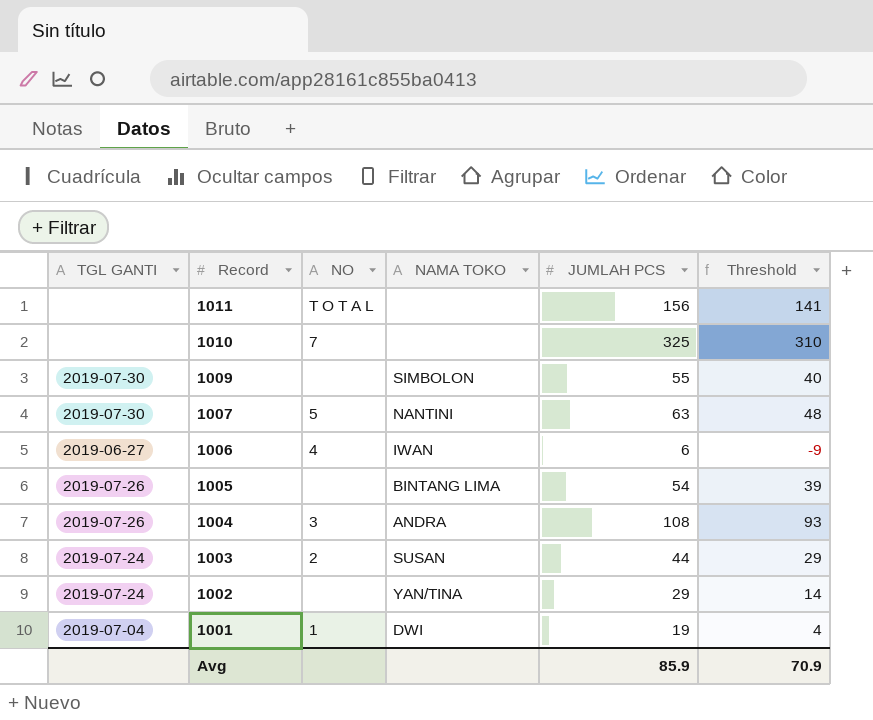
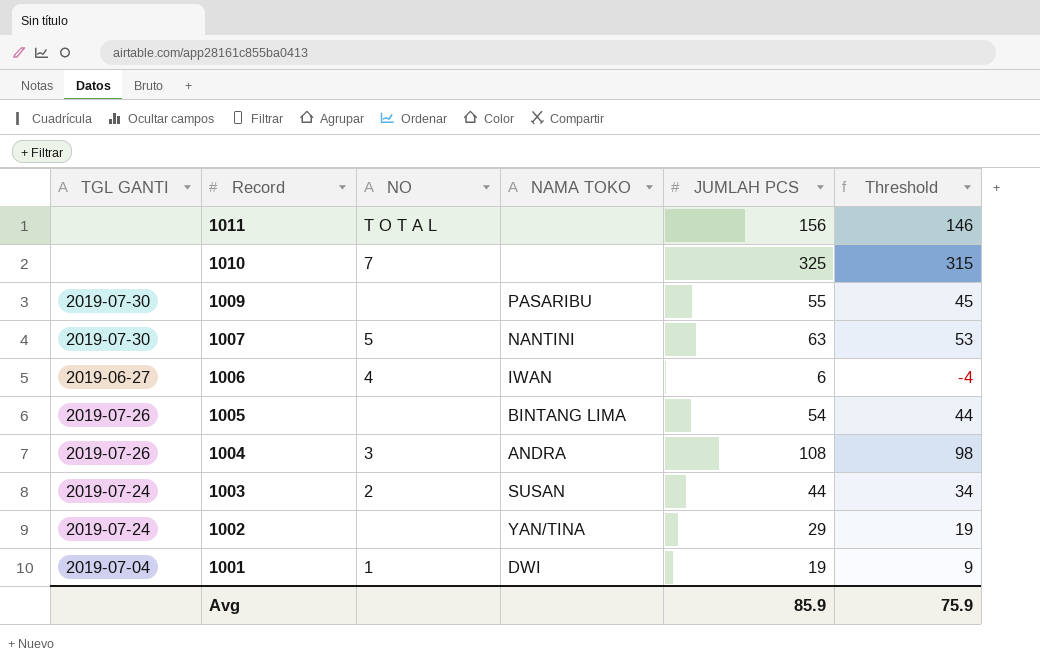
column Threshold | formula: [JUMLAH PCS] - 15 -> [JUMLAH PCS] - 10
1009 | NAMA TOKO: SIMBOLON -> PASARIBU
Avg | Threshold: 70.9 -> 75.9

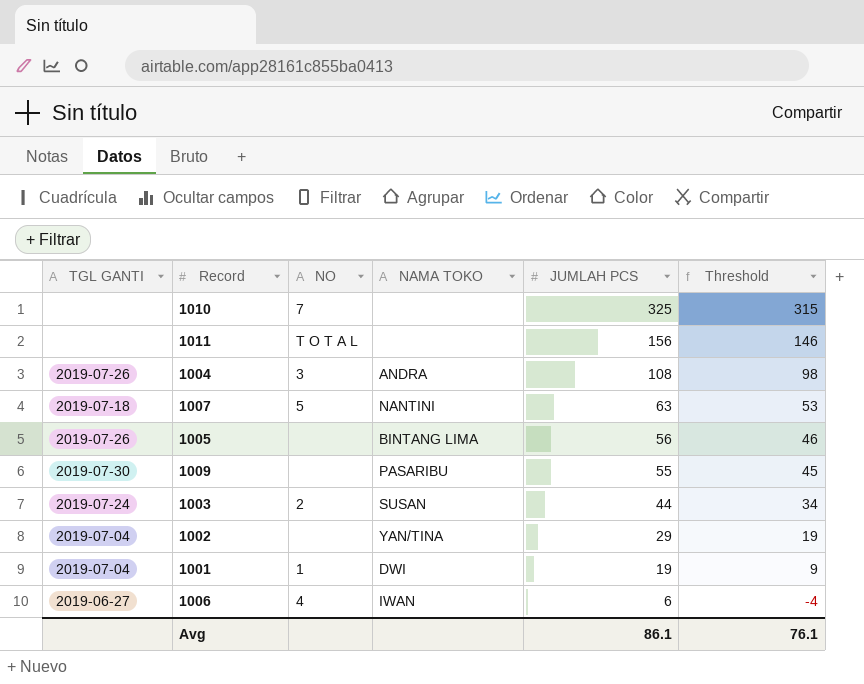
row order: Record descending -> JUMLAH PCS descending
1007 | TGL GANTI: 2019-07-30 -> 2019-07-18
1005 | JUMLAH PCS: 54 -> 56
1005 | Threshold: 44 -> 46
1002 | TGL GANTI: 2019-07-24 -> 2019-07-04
Avg | JUMLAH PCS: 85.9 -> 86.1
Avg | Threshold: 75.9 -> 76.1

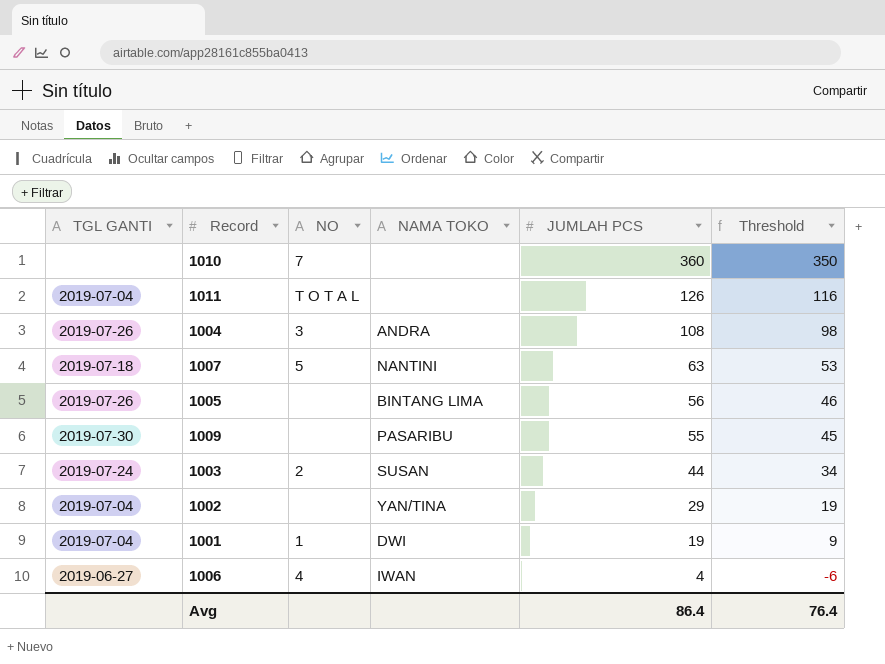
1010 | JUMLAH PCS: 325 -> 360
1010 | Threshold: 315 -> 350
1011 | TGL GANTI: none -> 2019-07-04
1011 | JUMLAH PCS: 156 -> 126
1011 | Threshold: 146 -> 116
1006 | JUMLAH PCS: 6 -> 4
1006 | Threshold: -4 -> -6
Avg | JUMLAH PCS: 86.1 -> 86.4
Avg | Threshold: 76.1 -> 76.4

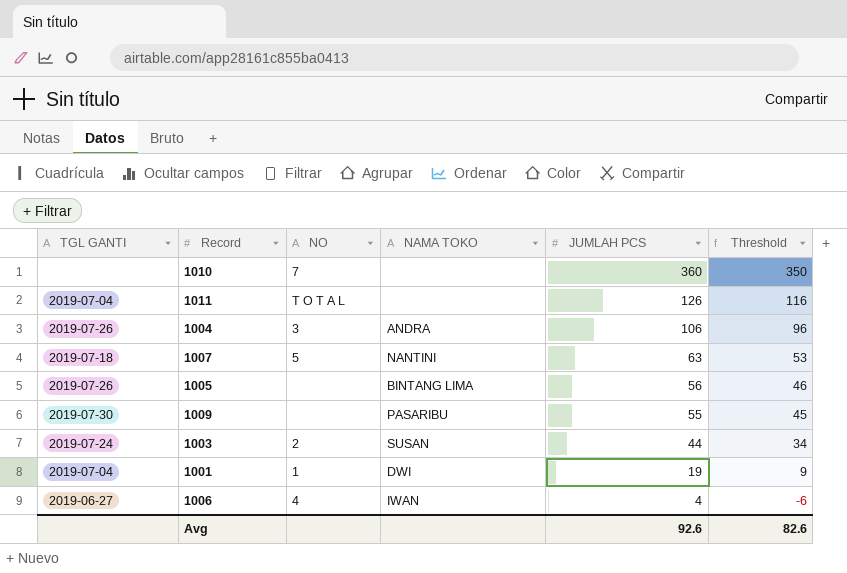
row 1002: 2019-07-04 | none | YAN/TINA | 29 | 19 -> none
1004 | JUMLAH PCS: 108 -> 106
1004 | Threshold: 98 -> 96
Avg | JUMLAH PCS: 86.4 -> 92.6
Avg | Threshold: 76.4 -> 82.6

